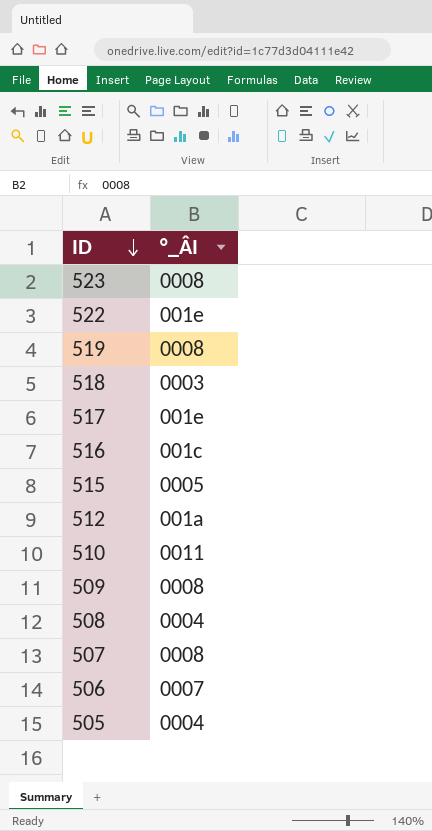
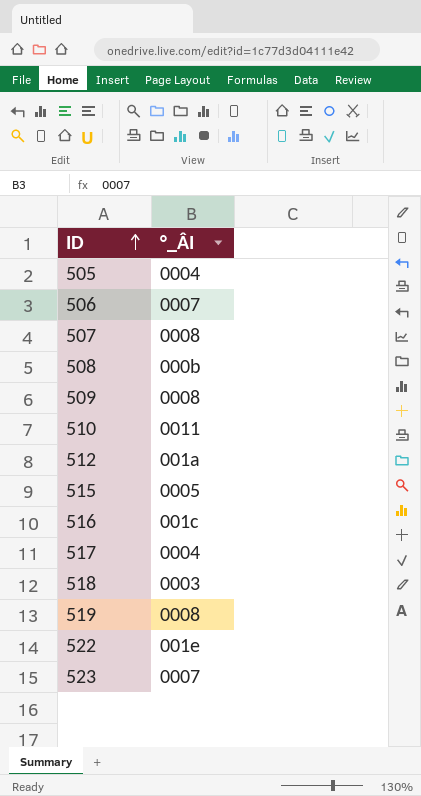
row order: ID descending -> ID ascending
508 | °_ÂI: 0004 -> 000b
517 | °_ÂI: 001e -> 0004
523 | °_ÂI: 0008 -> 0007

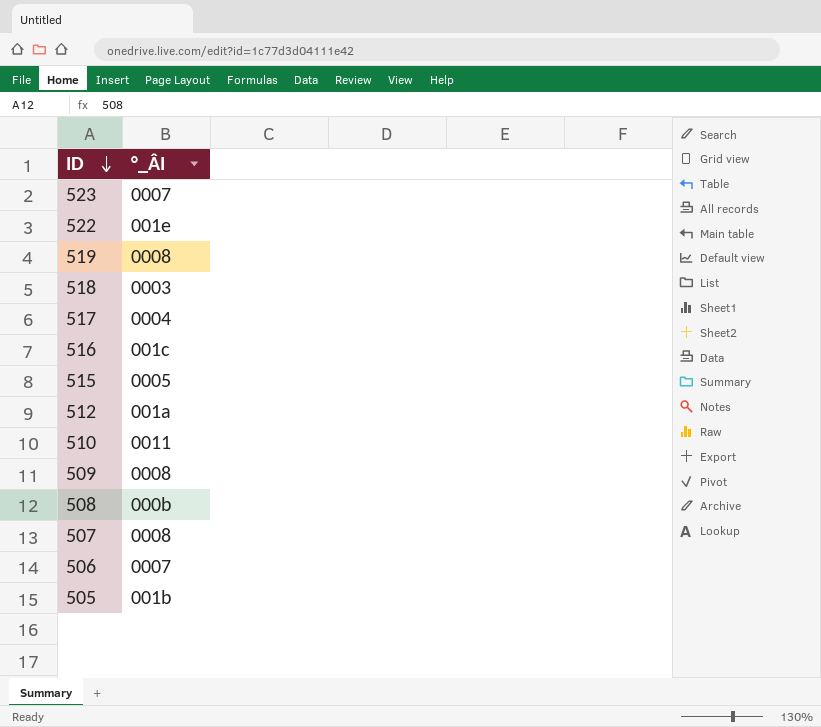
row order: ID ascending -> ID descending
505 | °_ÂI: 0004 -> 001b

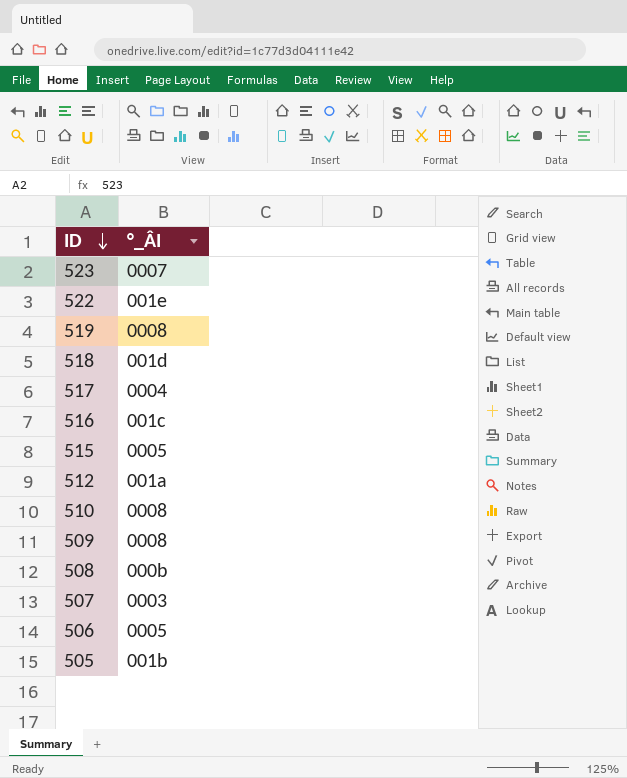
518 | °_ÂI: 0003 -> 001d
510 | °_ÂI: 0011 -> 0008
507 | °_ÂI: 0008 -> 0003
506 | °_ÂI: 0007 -> 0005

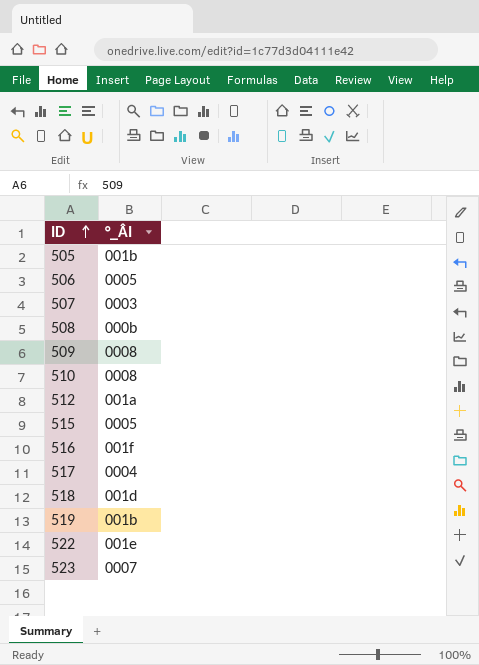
row order: ID descending -> ID ascending
516 | °_ÂI: 001c -> 001f
519 | °_ÂI: 0008 -> 001b

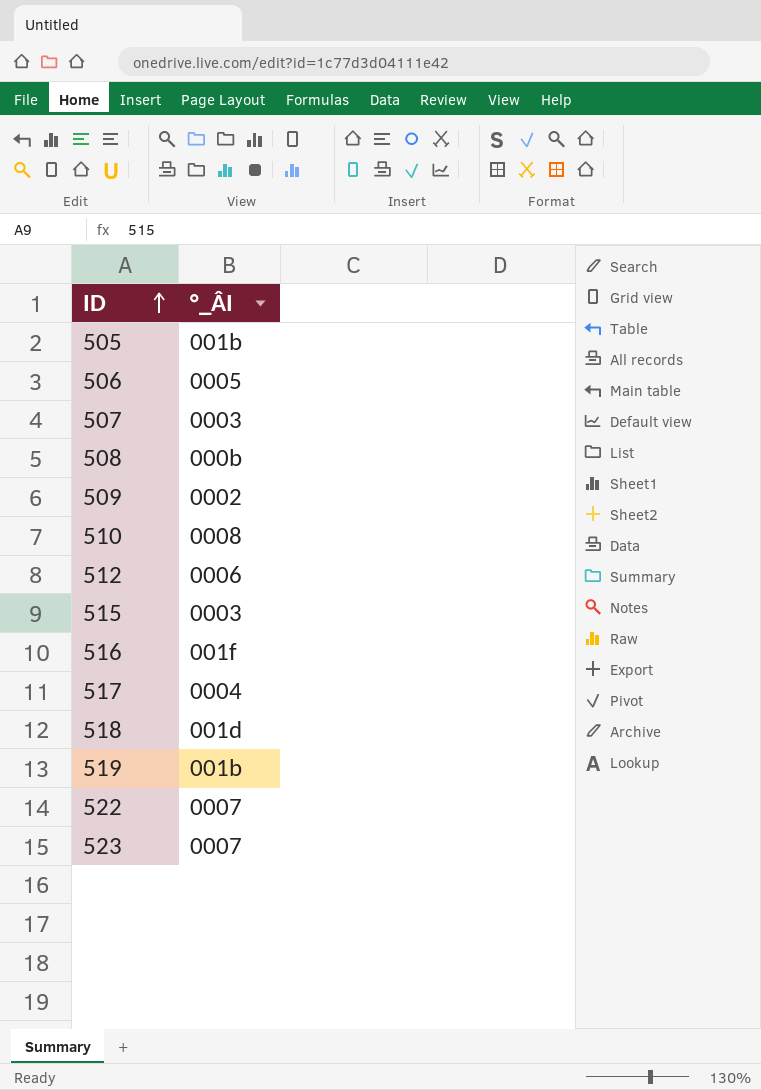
509 | °_ÂI: 0008 -> 0002
512 | °_ÂI: 001a -> 0006
515 | °_ÂI: 0005 -> 0003
522 | °_ÂI: 001e -> 0007

